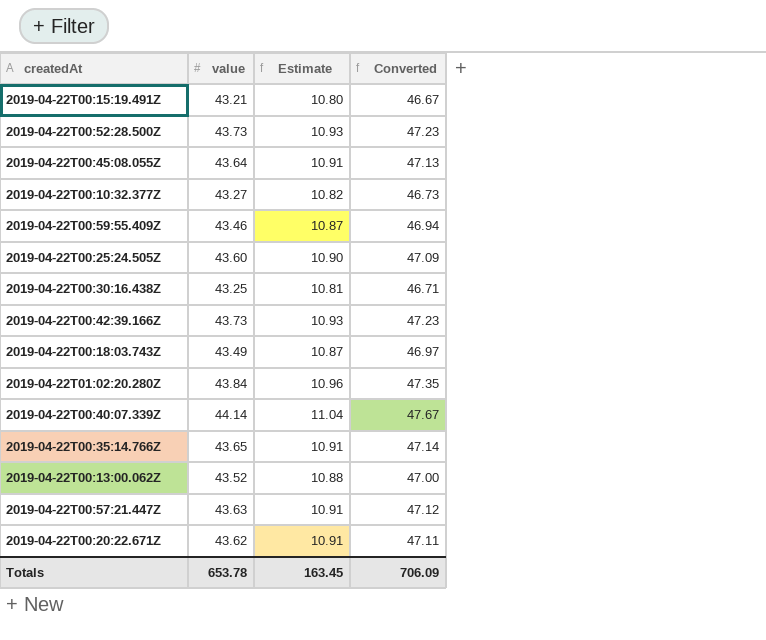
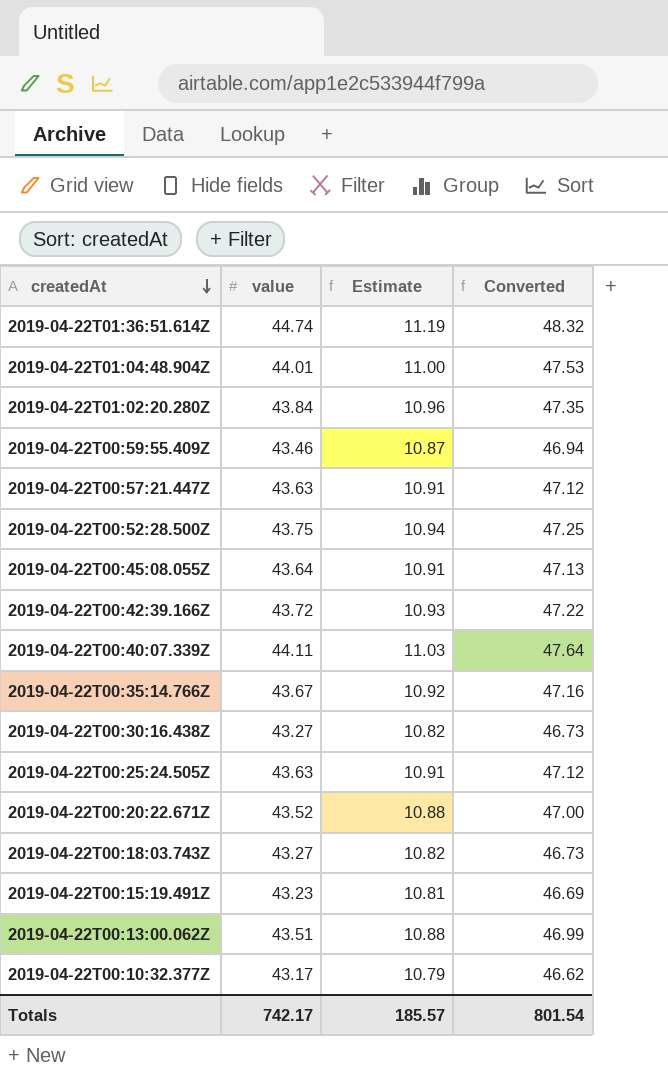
row order: none -> createdAt descending
row 2019-04-22T01:36:51.614Z: none -> 44.74 | 11.19 | 48.32
row 2019-04-22T01:04:48.904Z: none -> 44.01 | 11.00 | 47.53
2019-04-22T00:52:28.500Z | value: 43.73 -> 43.75
2019-04-22T00:52:28.500Z | Estimate: 10.93 -> 10.94
2019-04-22T00:52:28.500Z | Converted: 47.23 -> 47.25
2019-04-22T00:42:39.166Z | value: 43.73 -> 43.72
2019-04-22T00:42:39.166Z | Converted: 47.23 -> 47.22
2019-04-22T00:40:07.339Z | value: 44.14 -> 44.11
2019-04-22T00:40:07.339Z | Estimate: 11.04 -> 11.03
2019-04-22T00:40:07.339Z | Converted: 47.67 -> 47.64
2019-04-22T00:35:14.766Z | value: 43.65 -> 43.67
2019-04-22T00:35:14.766Z | Estimate: 10.91 -> 10.92
2019-04-22T00:35:14.766Z | Converted: 47.14 -> 47.16
2019-04-22T00:30:16.438Z | value: 43.25 -> 43.27
2019-04-22T00:30:16.438Z | Estimate: 10.81 -> 10.82
2019-04-22T00:30:16.438Z | Converted: 46.71 -> 46.73
2019-04-22T00:25:24.505Z | value: 43.60 -> 43.63
2019-04-22T00:25:24.505Z | Estimate: 10.90 -> 10.91
2019-04-22T00:25:24.505Z | Converted: 47.09 -> 47.12
2019-04-22T00:20:22.671Z | value: 43.62 -> 43.52
2019-04-22T00:20:22.671Z | Estimate: 10.91 -> 10.88
2019-04-22T00:20:22.671Z | Converted: 47.11 -> 47.00
2019-04-22T00:18:03.743Z | value: 43.49 -> 43.27
2019-04-22T00:18:03.743Z | Estimate: 10.87 -> 10.82
2019-04-22T00:18:03.743Z | Converted: 46.97 -> 46.73
2019-04-22T00:15:19.491Z | value: 43.21 -> 43.23
2019-04-22T00:15:19.491Z | Estimate: 10.80 -> 10.81
2019-04-22T00:15:19.491Z | Converted: 46.67 -> 46.69
2019-04-22T00:13:00.062Z | value: 43.52 -> 43.51
2019-04-22T00:13:00.062Z | Converted: 47.00 -> 46.99
2019-04-22T00:10:32.377Z | value: 43.27 -> 43.17
2019-04-22T00:10:32.377Z | Estimate: 10.82 -> 10.79
2019-04-22T00:10:32.377Z | Converted: 46.73 -> 46.62
Totals | value: 653.78 -> 742.17
Totals | Estimate: 163.45 -> 185.57
Totals | Converted: 706.09 -> 801.54

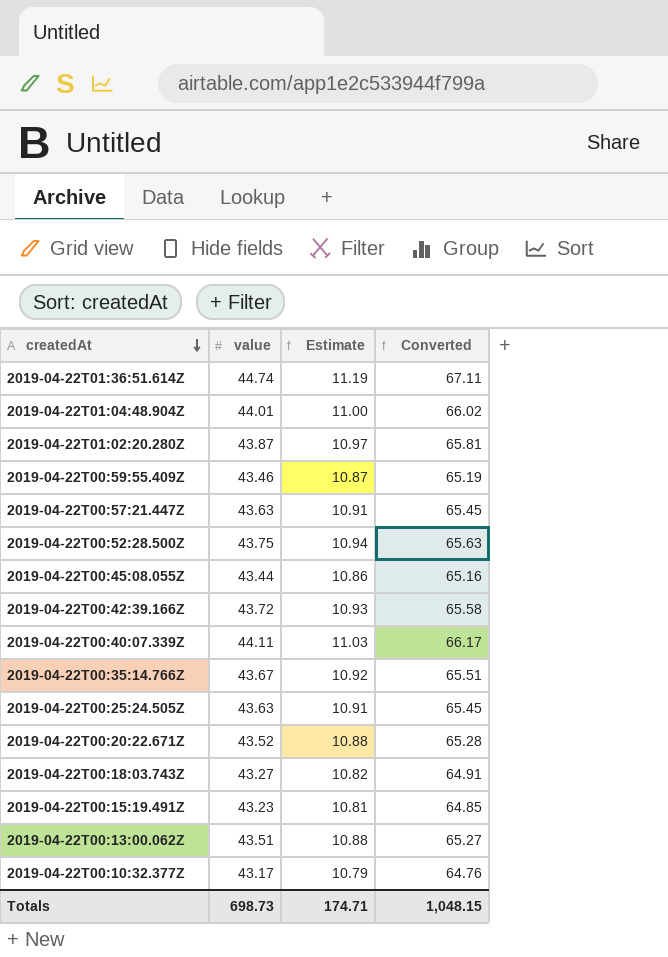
column Converted | formula: [value] * 1.08 -> [value] * 1.5
row 2019-04-22T00:30:16.438Z: 43.27 | 10.82 | 46.73 -> none
2019-04-22T01:02:20.280Z | value: 43.84 -> 43.87
2019-04-22T01:02:20.280Z | Estimate: 10.96 -> 10.97
2019-04-22T00:45:08.055Z | value: 43.64 -> 43.44
2019-04-22T00:45:08.055Z | Estimate: 10.91 -> 10.86
Totals | value: 742.17 -> 698.73
Totals | Estimate: 185.57 -> 174.71
Totals | Converted: 801.54 -> 1,048.15

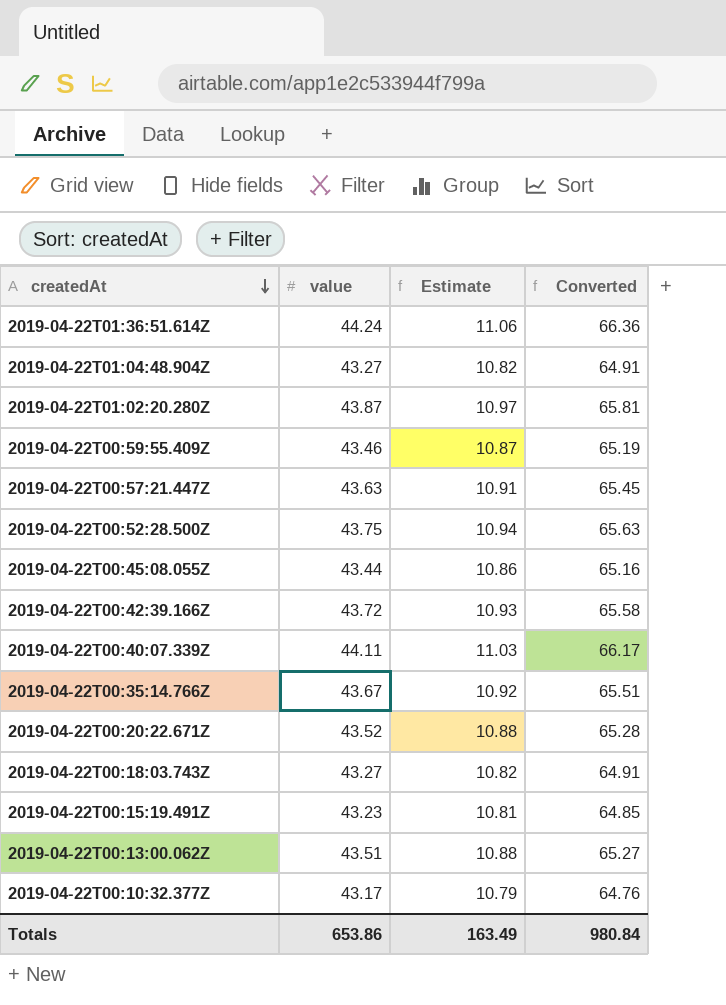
row 2019-04-22T00:25:24.505Z: 43.63 | 10.91 | 65.45 -> none
2019-04-22T01:36:51.614Z | value: 44.74 -> 44.24
2019-04-22T01:36:51.614Z | Estimate: 11.19 -> 11.06
2019-04-22T01:36:51.614Z | Converted: 67.11 -> 66.36
2019-04-22T01:04:48.904Z | value: 44.01 -> 43.27
2019-04-22T01:04:48.904Z | Estimate: 11.00 -> 10.82
2019-04-22T01:04:48.904Z | Converted: 66.02 -> 64.91
Totals | value: 698.73 -> 653.86
Totals | Estimate: 174.71 -> 163.49
Totals | Converted: 1,048.15 -> 980.84

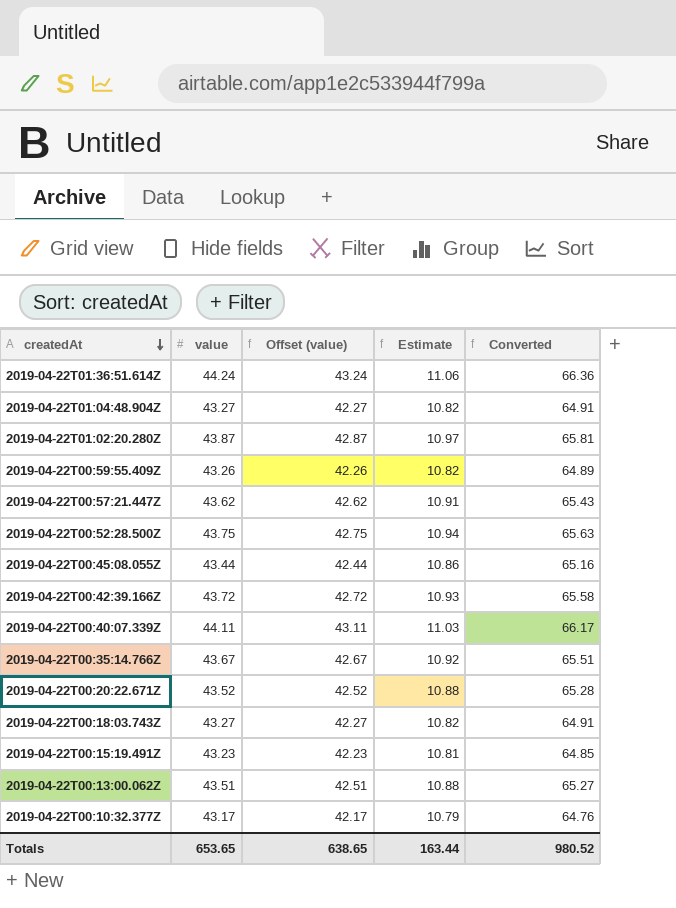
column Offset (value) | formula: none -> [value] - 1
2019-04-22T00:59:55.409Z | value: 43.46 -> 43.26
2019-04-22T00:59:55.409Z | Estimate: 10.87 -> 10.82
2019-04-22T00:59:55.409Z | Converted: 65.19 -> 64.89
2019-04-22T00:57:21.447Z | value: 43.63 -> 43.62
2019-04-22T00:57:21.447Z | Converted: 65.45 -> 65.43
Totals | value: 653.86 -> 653.65
Totals | Estimate: 163.49 -> 163.44
Totals | Converted: 980.84 -> 980.52

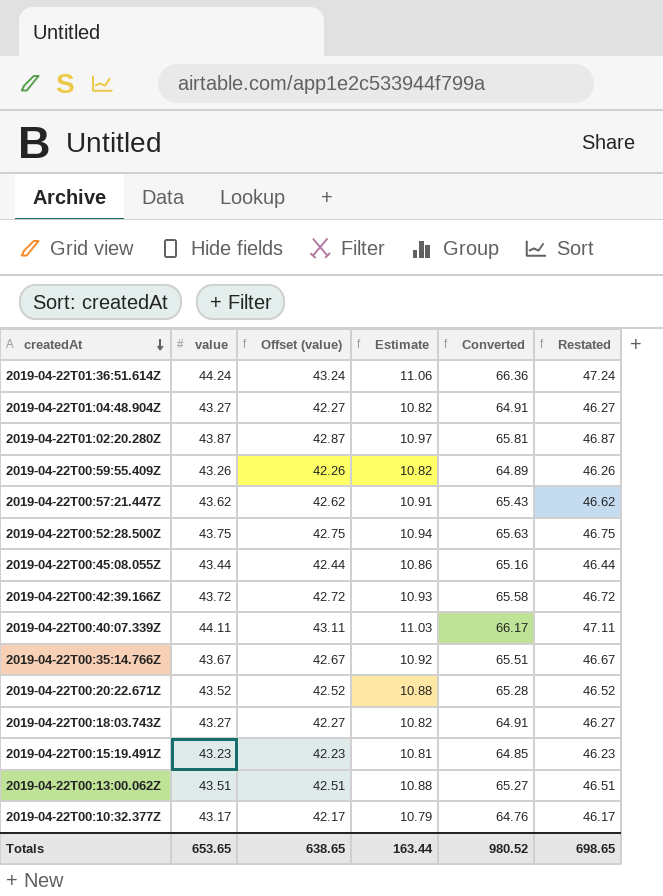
column Restated | formula: none -> [value] + 3

